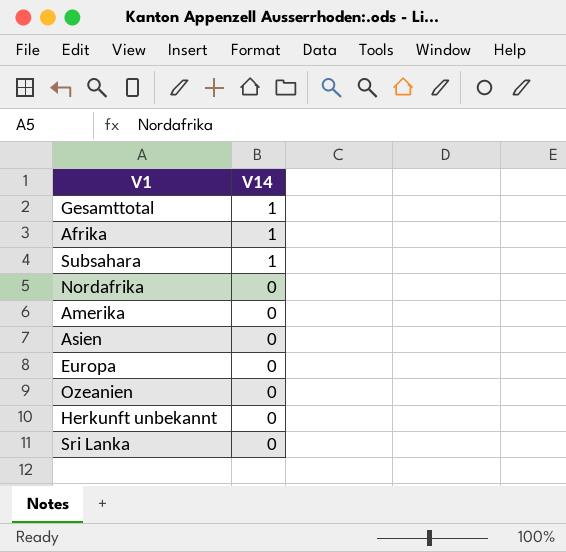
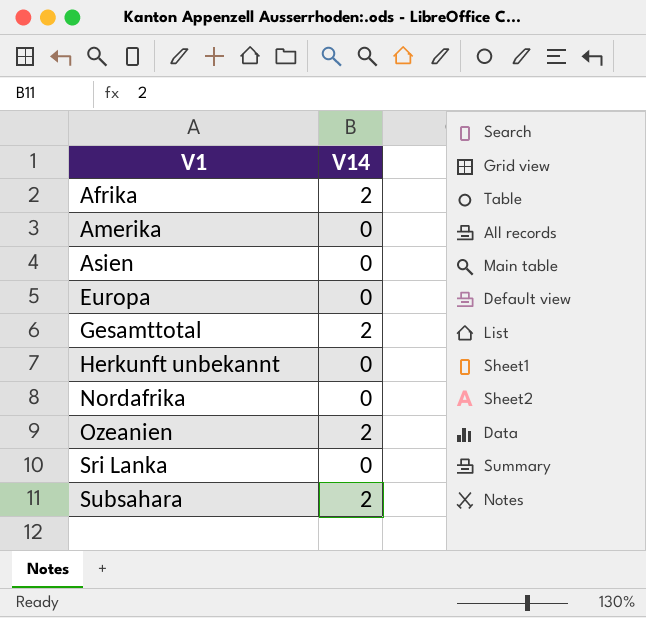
row order: V14 descending -> V1 ascending
Afrika | V14: 1 -> 2
Gesamttotal | V14: 1 -> 2
Ozeanien | V14: 0 -> 2
Subsahara | V14: 1 -> 2

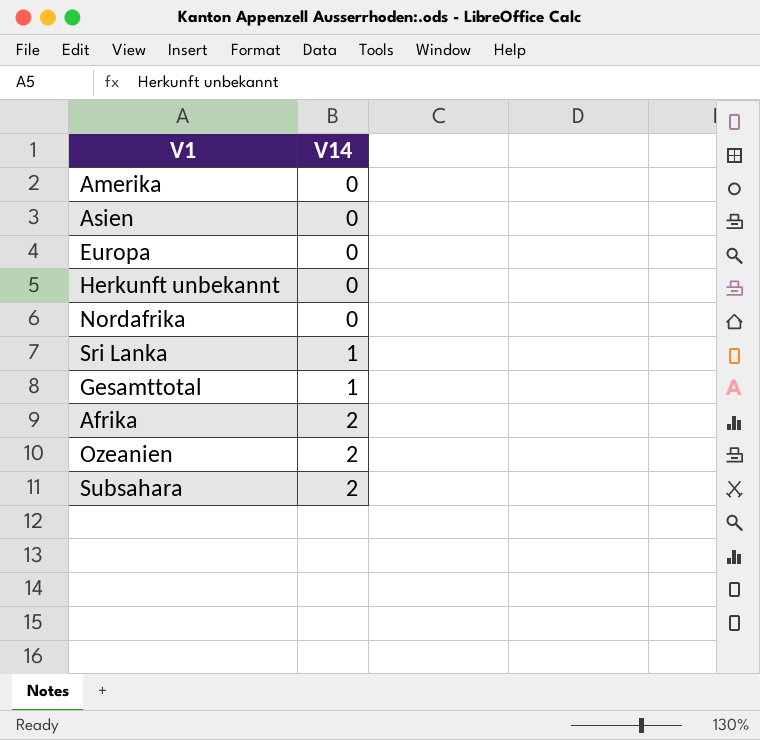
row order: V1 ascending -> V14 ascending
Sri Lanka | V14: 0 -> 1
Gesamttotal | V14: 2 -> 1

